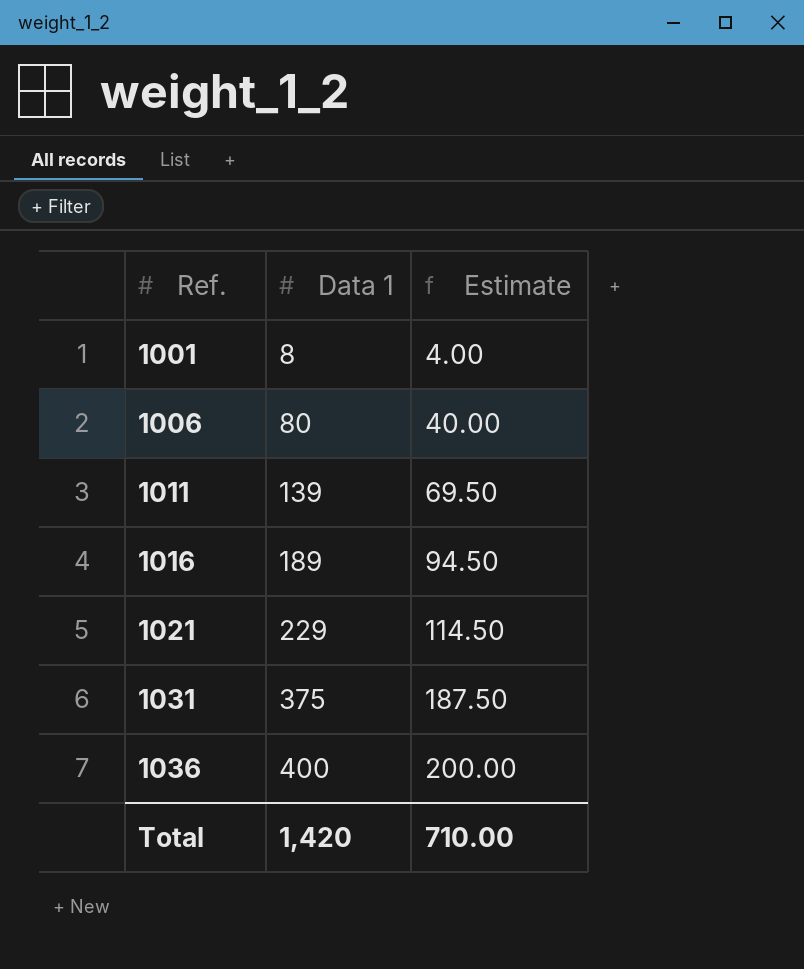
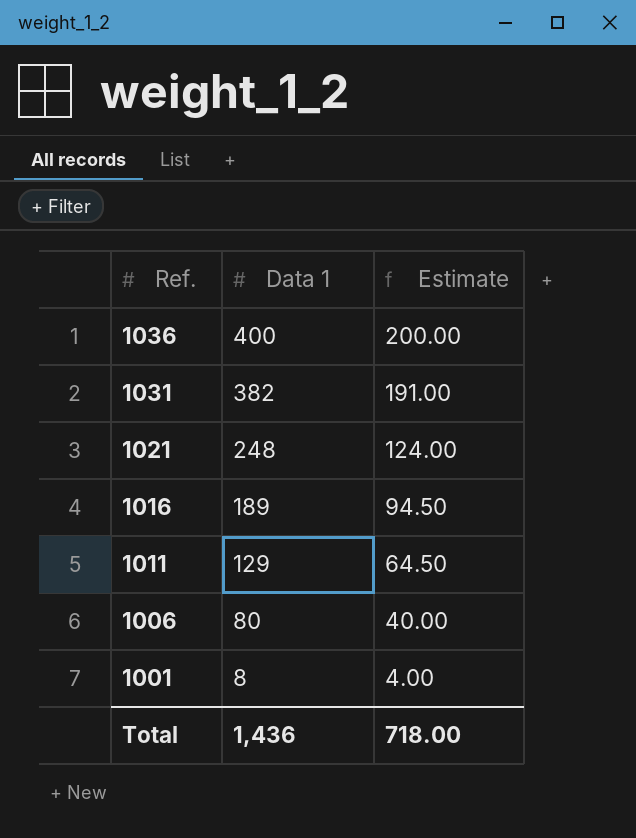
row order: Ref. ascending -> Ref. descending
1031 | Data 1: 375 -> 382
1031 | Estimate: 187.50 -> 191.00
1021 | Data 1: 229 -> 248
1021 | Estimate: 114.50 -> 124.00
1011 | Data 1: 139 -> 129
1011 | Estimate: 69.50 -> 64.50
Total | Data 1: 1,420 -> 1,436
Total | Estimate: 710.00 -> 718.00

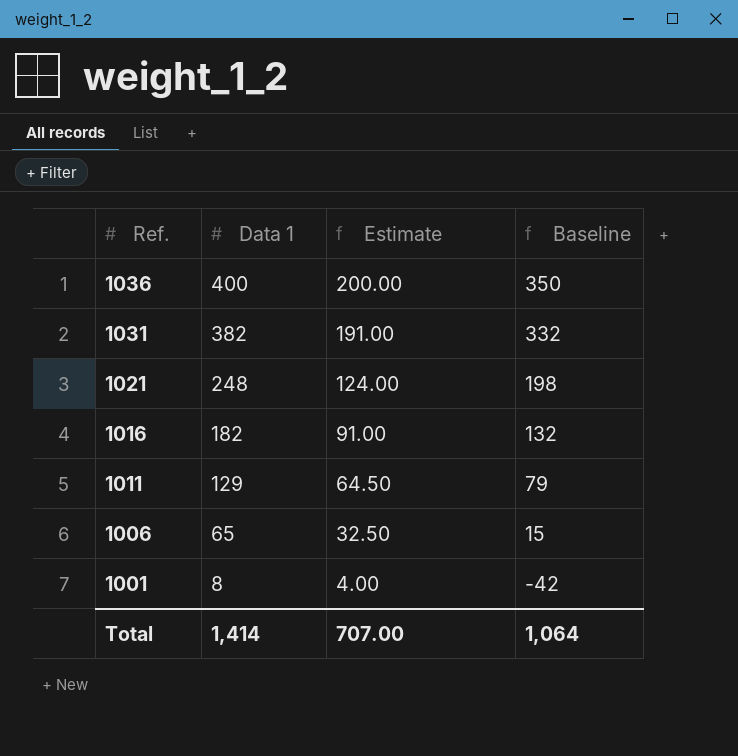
column Baseline | formula: none -> [Data 1] - 50
1016 | Data 1: 189 -> 182
1016 | Estimate: 94.50 -> 91.00
1006 | Data 1: 80 -> 65
1006 | Estimate: 40.00 -> 32.50
Total | Data 1: 1,436 -> 1,414
Total | Estimate: 718.00 -> 707.00

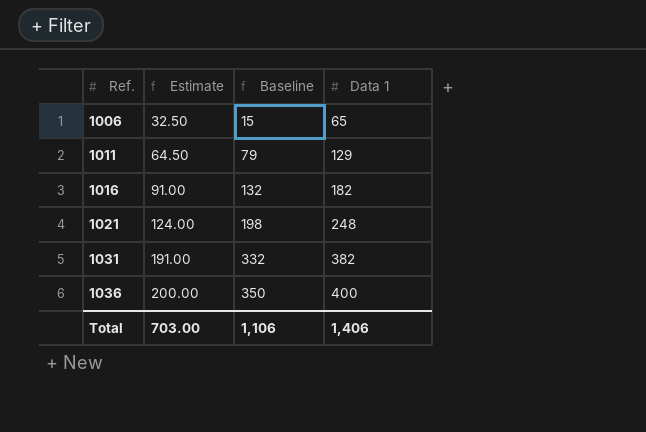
row order: Ref. descending -> Ref. ascending
column Data 1 | position: 2 -> 4
row 1001: 8 | 4.00 | -42 -> none
Total | Estimate: 707.00 -> 703.00
Total | Baseline: 1,064 -> 1,106
Total | Data 1: 1,414 -> 1,406

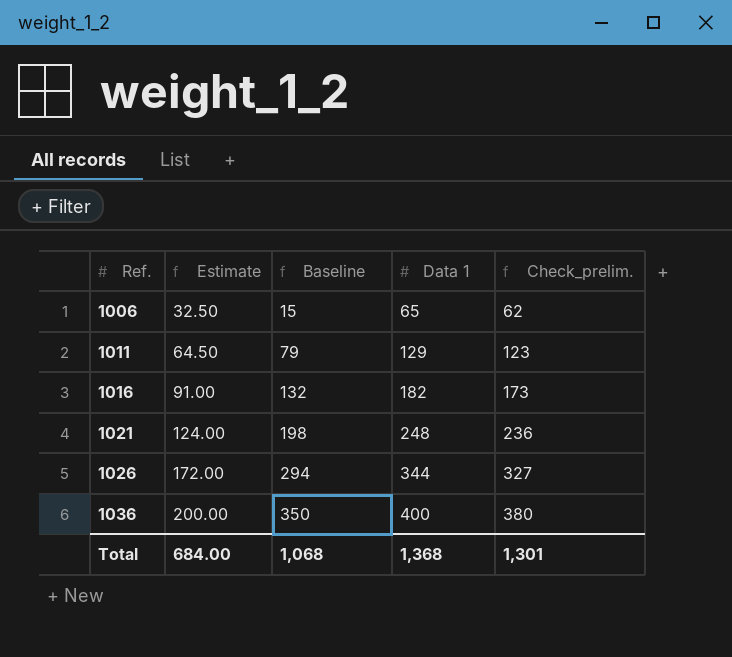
column Check_prelim. | formula: none -> [Data 1] * 0.95
row 1031: 191.00 | 332 | 382 -> none
row 1026: none -> 172.00 | 294 | 344 | 327
Total | Estimate: 703.00 -> 684.00
Total | Baseline: 1,106 -> 1,068
Total | Data 1: 1,406 -> 1,368

